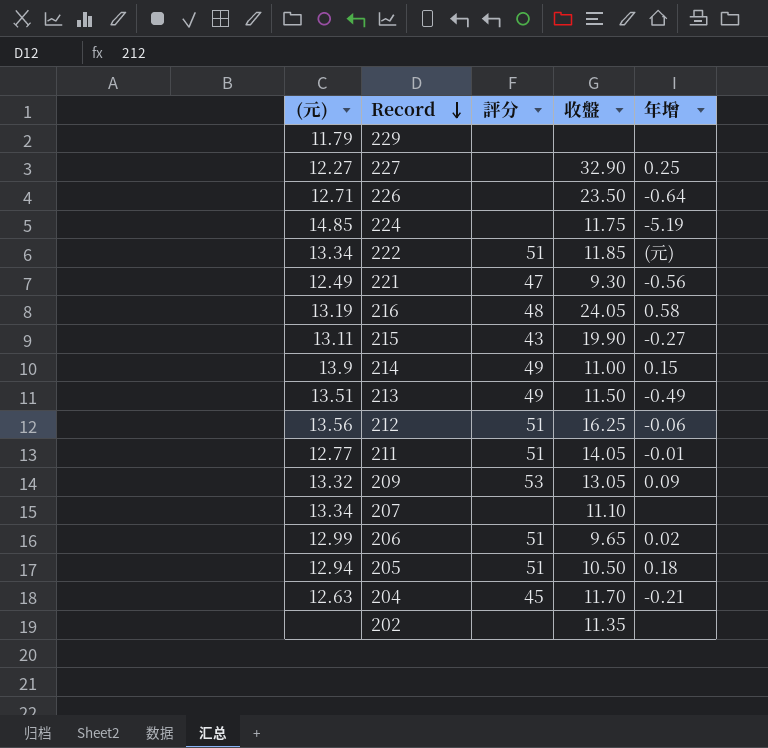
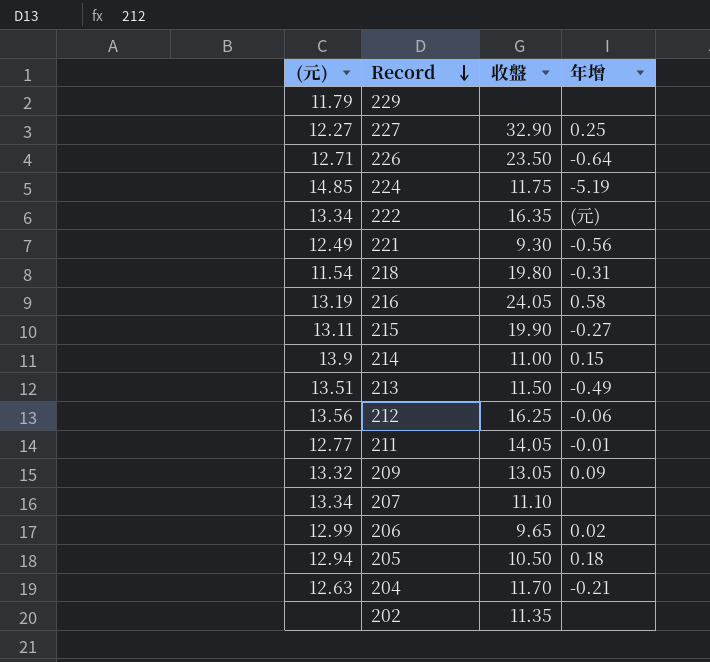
column 評分 | position: 3 -> none
222 | 收盤: 11.85 -> 16.35
row 218: none -> 11.54 | 19.80 | -0.31

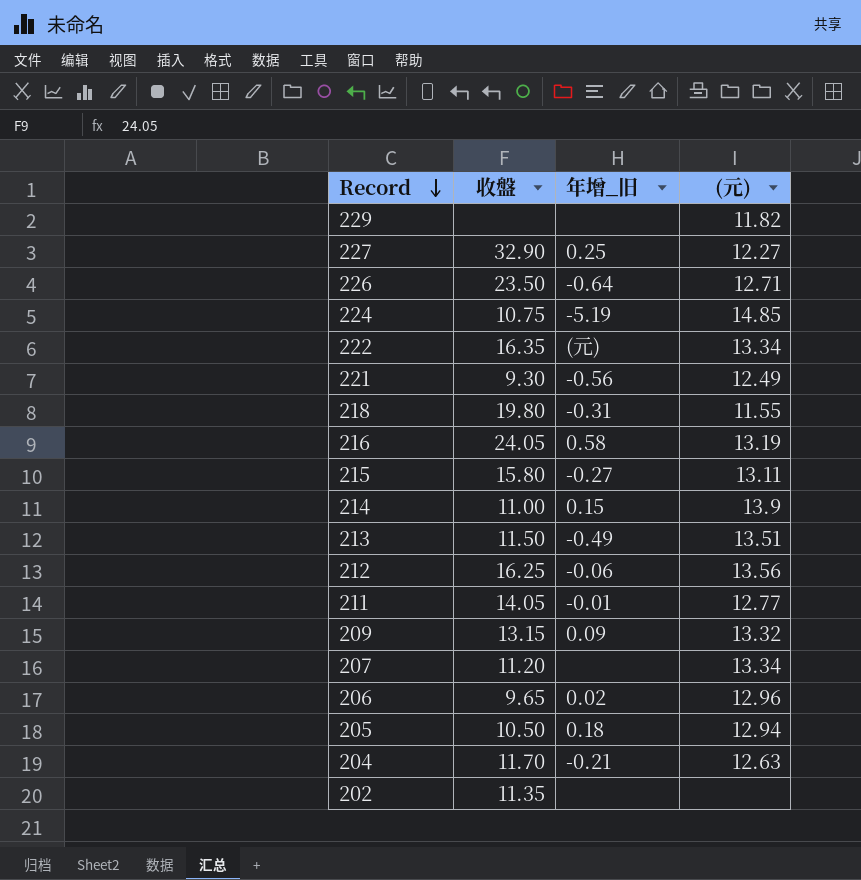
column name: 年增 -> 年增_旧
column (元) | position: 1 -> 4
229 | (元): 11.79 -> 11.82
224 | 收盤: 11.75 -> 10.75
218 | (元): 11.54 -> 11.55
215 | 收盤: 19.90 -> 15.80
209 | 收盤: 13.05 -> 13.15
207 | 收盤: 11.10 -> 11.20
206 | (元): 12.99 -> 12.96

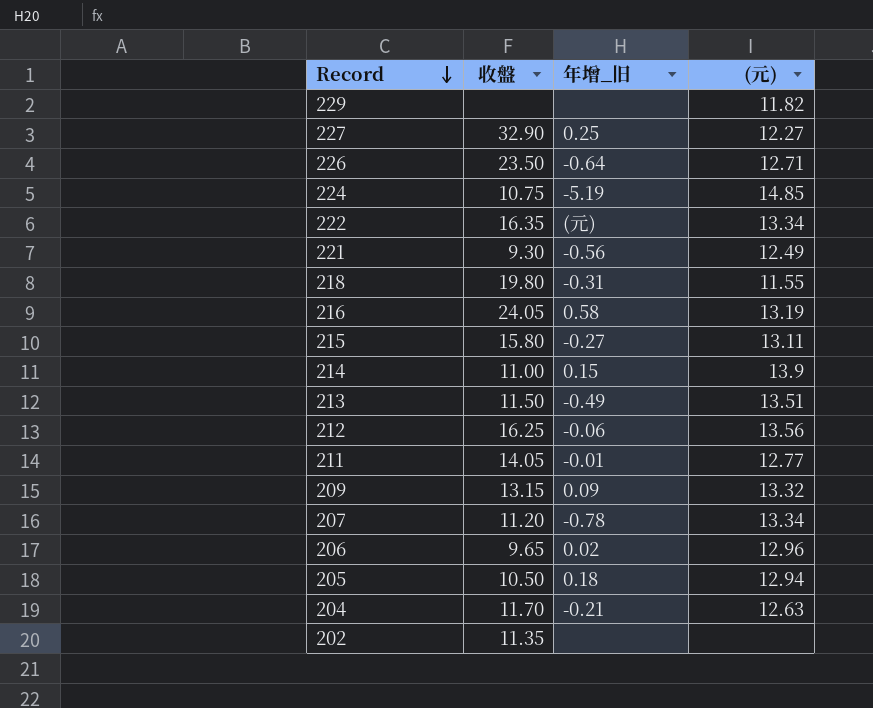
207 | 年增_旧: none -> -0.78

